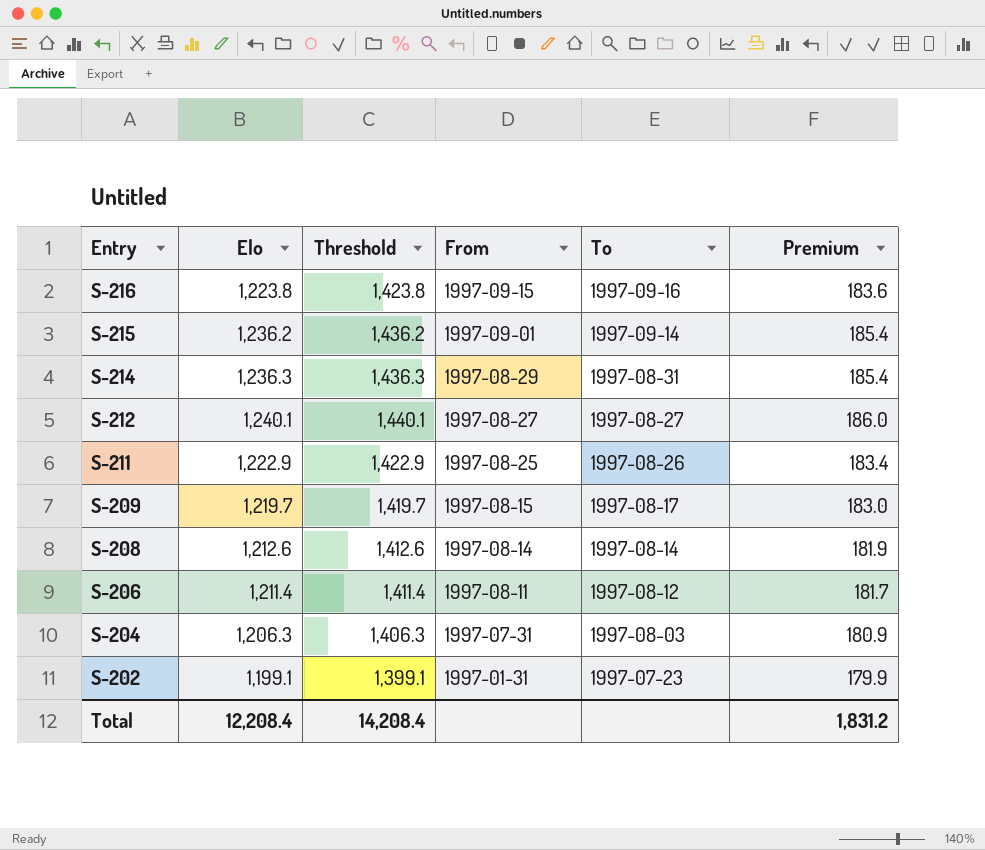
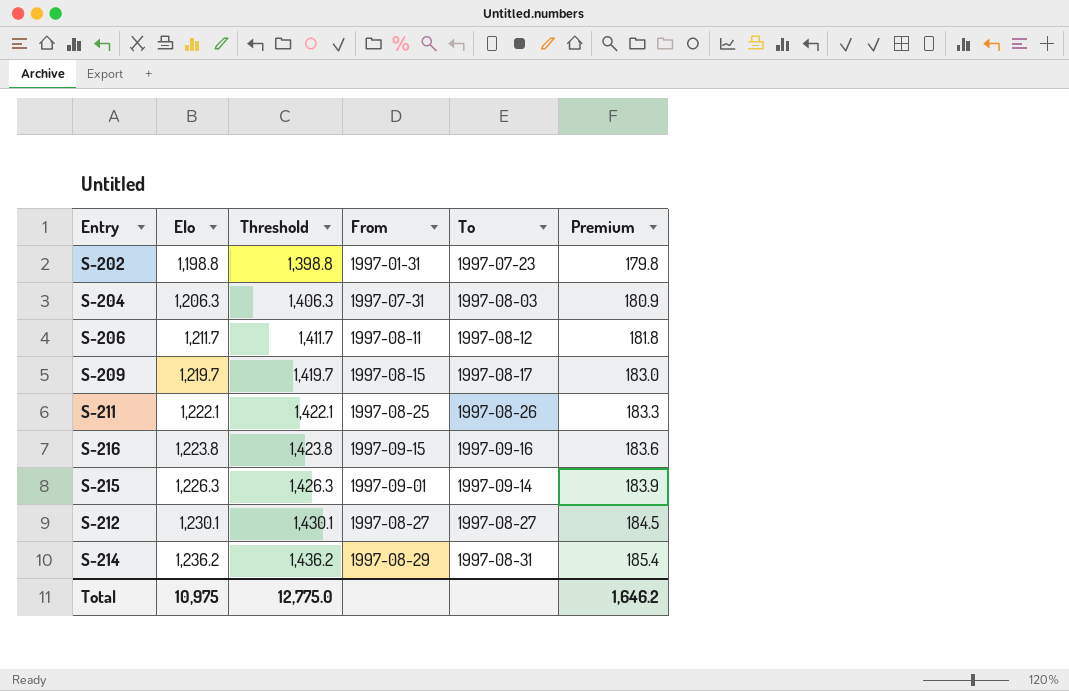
row order: Entry descending -> Elo ascending
row S-208: 1,212.6 | 1,412.6 | 1997-08-14 | 1997-08-14 | 181.9 -> none
S-202 | Elo: 1,199.1 -> 1,198.8
S-202 | Threshold: 1,399.1 -> 1,398.8
S-202 | Premium: 179.9 -> 179.8
S-206 | Elo: 1,211.4 -> 1,211.7
S-206 | Threshold: 1,411.4 -> 1,411.7
S-206 | Premium: 181.7 -> 181.8
S-211 | Elo: 1,222.9 -> 1,222.1
S-211 | Threshold: 1,422.9 -> 1,422.1
S-211 | Premium: 183.4 -> 183.3
S-215 | Elo: 1,236.2 -> 1,226.3
S-215 | Threshold: 1,436.2 -> 1,426.3
S-215 | Premium: 185.4 -> 183.9
S-212 | Elo: 1,240.1 -> 1,230.1
S-212 | Threshold: 1,440.1 -> 1,430.1
S-212 | Premium: 186.0 -> 184.5
S-214 | Elo: 1,236.3 -> 1,236.2
S-214 | Threshold: 1,436.3 -> 1,436.2
Total | Elo: 12,208.4 -> 10,975
Total | Threshold: 14,208.4 -> 12,775.0
Total | Premium: 1,831.2 -> 1,646.2

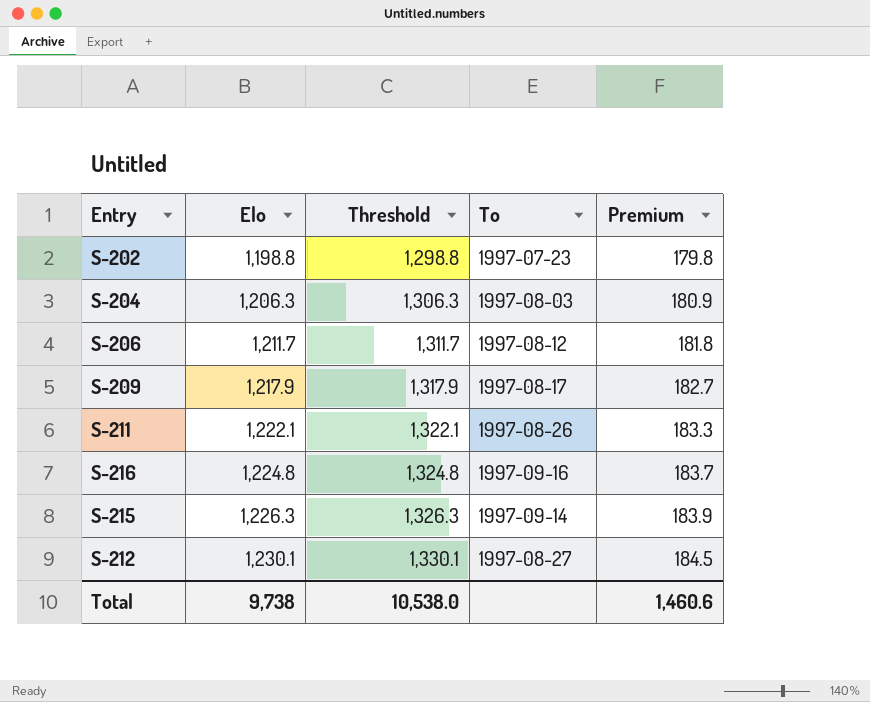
column From | position: 4 -> none
column Threshold | formula: [Elo] + 200 -> [Elo] + 100
row S-214: 1,236.2 | 1,436.2 | 1997-08-29 | 1997-08-31 | 185.4 -> none
S-209 | Elo: 1,219.7 -> 1,217.9
S-209 | Premium: 183.0 -> 182.7
S-216 | Elo: 1,223.8 -> 1,224.8
S-216 | Premium: 183.6 -> 183.7
Total | Elo: 10,975 -> 9,738
Total | Threshold: 12,775.0 -> 10,538.0
Total | Premium: 1,646.2 -> 1,460.6

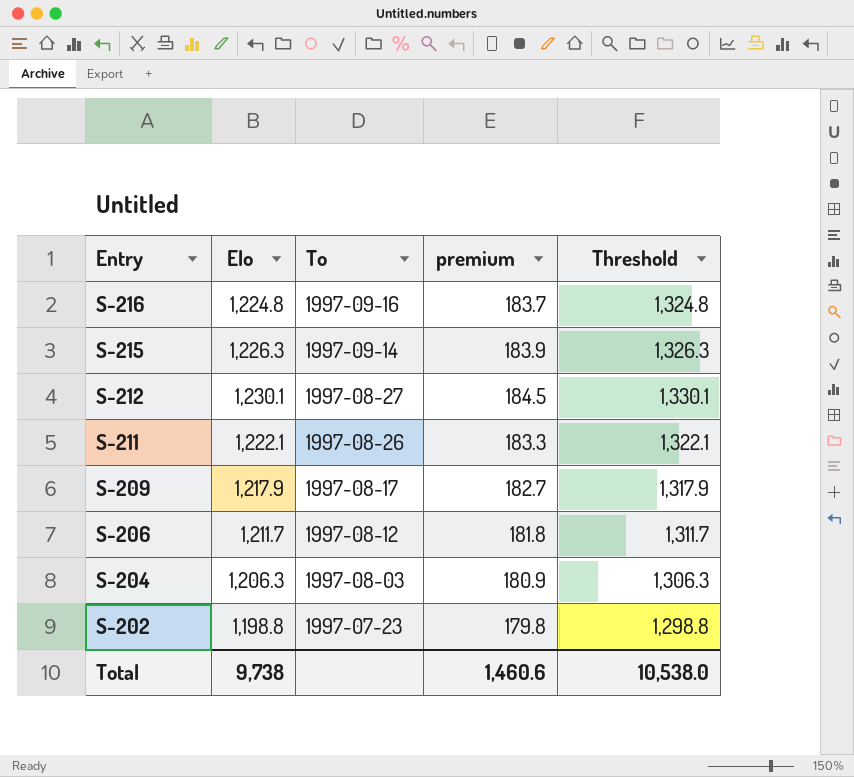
row order: Elo ascending -> Entry descending
column name: Premium -> premium
column Threshold | position: 3 -> 5

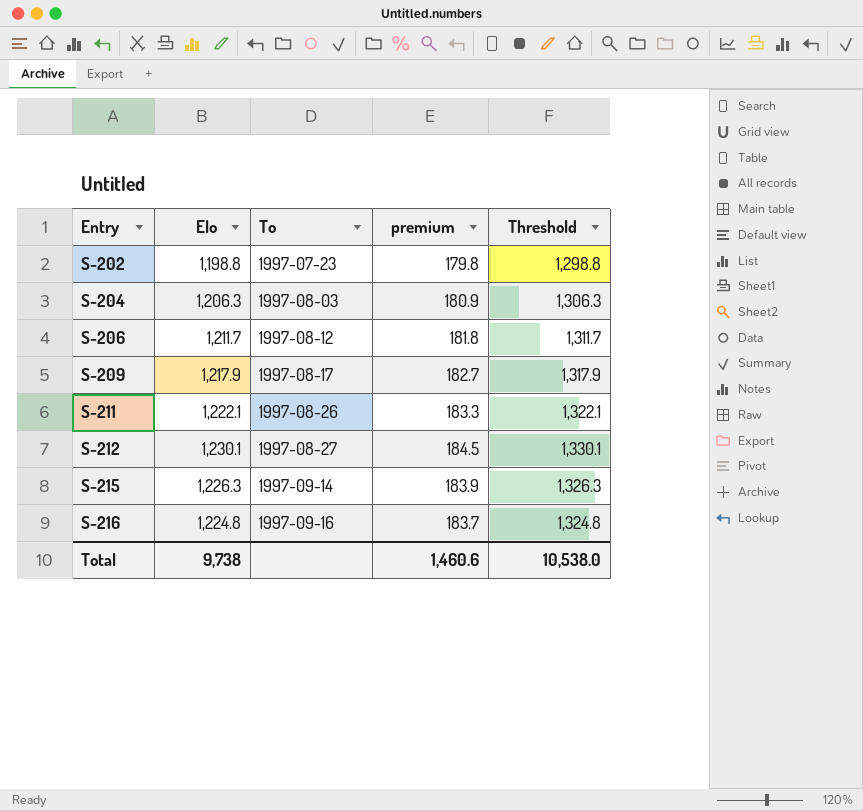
row order: Entry descending -> Entry ascending

